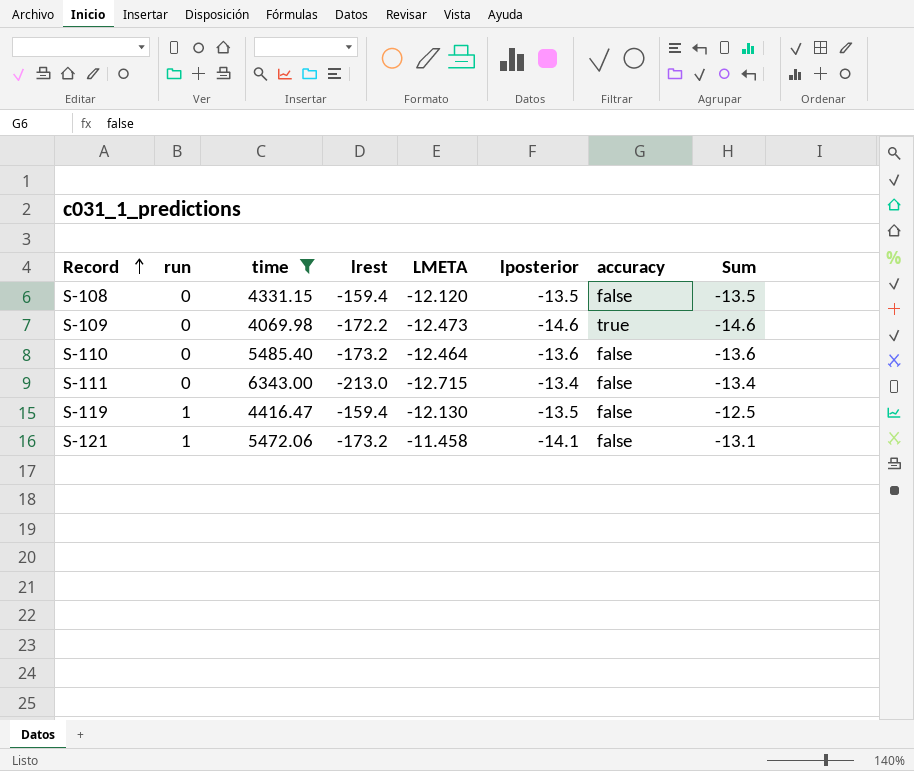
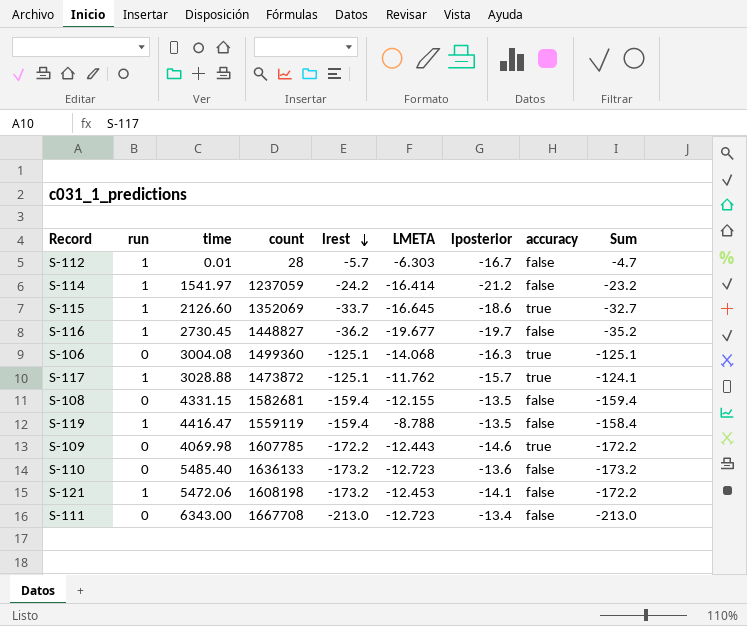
filter: time >= 4069.98 -> none
row order: Record ascending -> lrest descending
column count | position: none -> 4
column Sum | formula: [run] + [lposterior] -> [run] + [lrest]
S-108 | LMETA: -12.120 -> -12.155
S-119 | LMETA: -12.130 -> -8.788
S-109 | LMETA: -12.473 -> -12.443
S-110 | LMETA: -12.464 -> -12.723
S-121 | LMETA: -11.458 -> -12.453
S-111 | LMETA: -12.715 -> -12.723

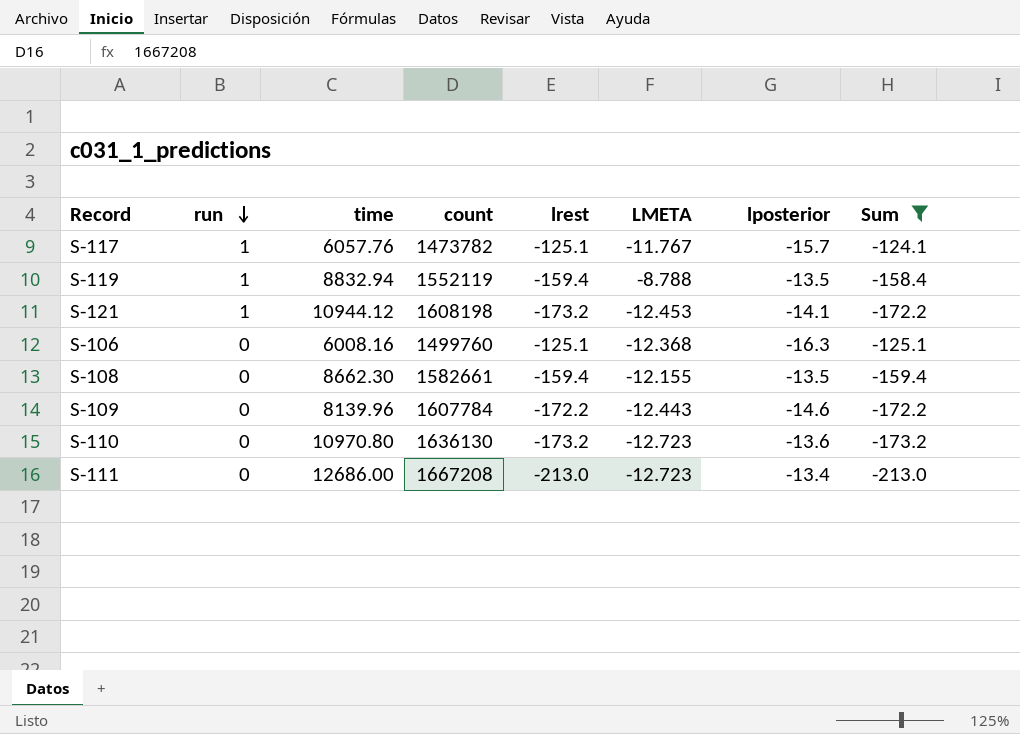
filter: none -> Sum <= -124.1
row order: lrest descending -> run descending
column accuracy | position: 8 -> none
S-117 | time: 3028.88 -> 6057.76
S-117 | count: 1473872 -> 1473782
S-117 | LMETA: -11.762 -> -11.767
S-119 | time: 4416.47 -> 8832.94
S-119 | count: 1559119 -> 1552119
S-121 | time: 5472.06 -> 10944.12
S-106 | time: 3004.08 -> 6008.16
S-106 | count: 1499360 -> 1499760
S-106 | LMETA: -14.068 -> -12.368
S-108 | time: 4331.15 -> 8662.30
S-108 | count: 1582681 -> 1582661
S-109 | time: 4069.98 -> 8139.96
S-109 | count: 1607785 -> 1607784
S-110 | time: 5485.40 -> 10970.80
S-110 | count: 1636133 -> 1636130
S-111 | time: 6343.00 -> 12686.00
S-111 | count: 1667708 -> 1667208

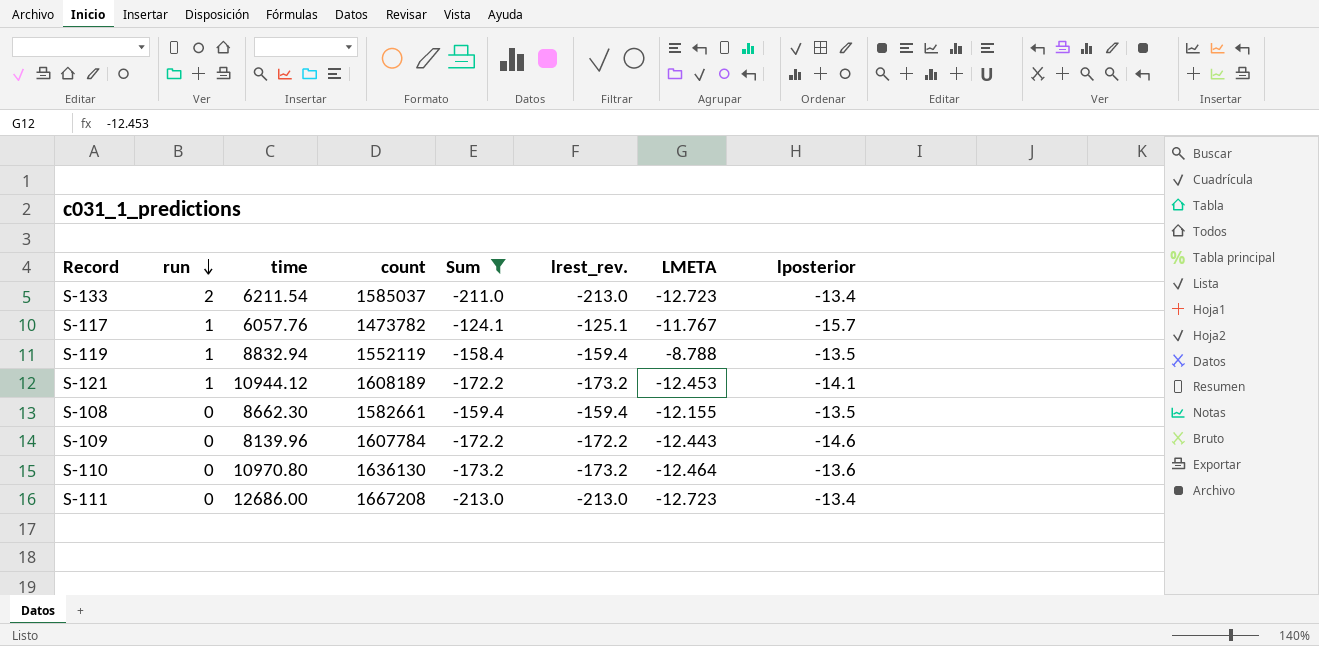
column Sum | position: 8 -> 5
column name: lrest -> lrest_rev.
row S-106: 0 | 6008.16 | 1499760 | -125.1 | -12.368 | -16.3 | -125.1 -> none
row S-133: none -> 2 | 6211.54 | 1585037 | -211.0 | -213.0 | -12.723 | -13.4
S-121 | count: 1608198 -> 1608189
S-110 | LMETA: -12.723 -> -12.464

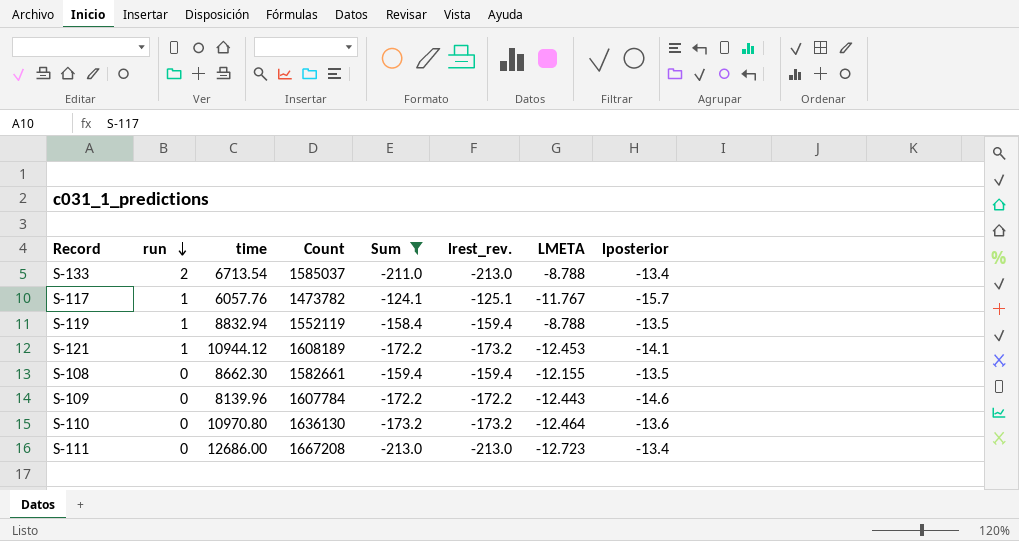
column name: count -> Count
S-133 | time: 6211.54 -> 6713.54
S-133 | LMETA: -12.723 -> -8.788

